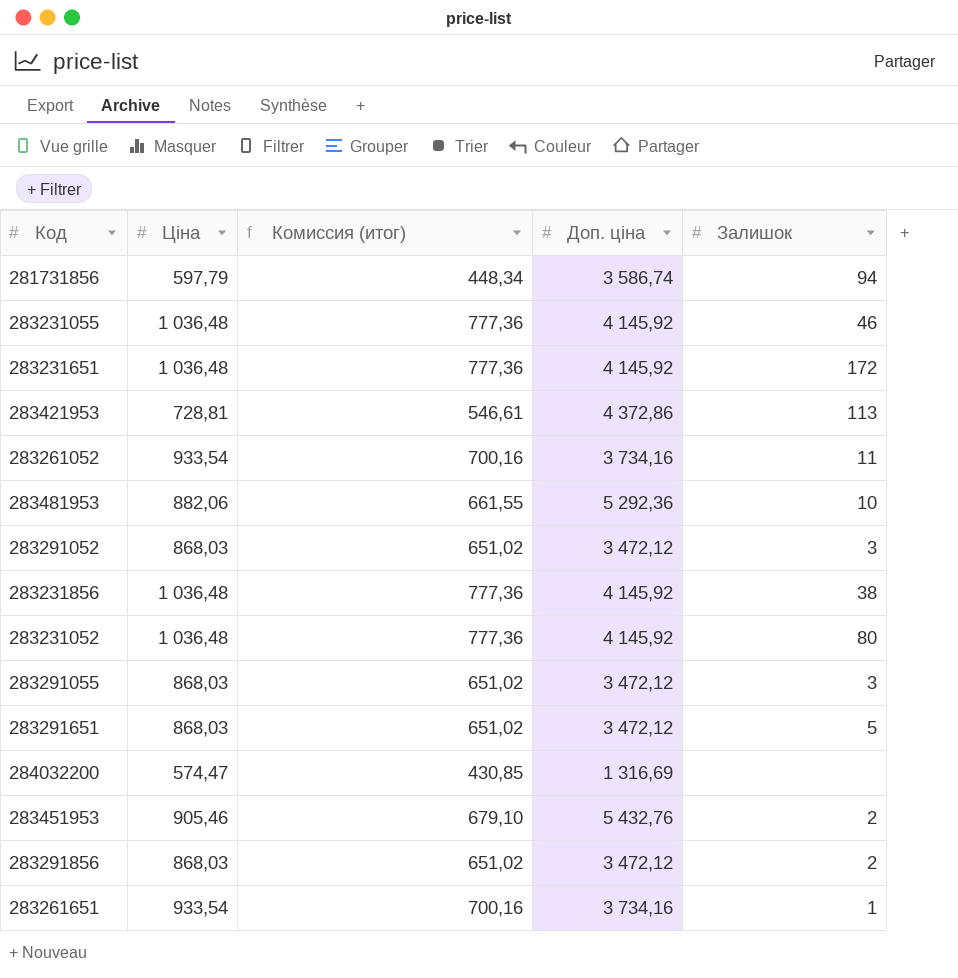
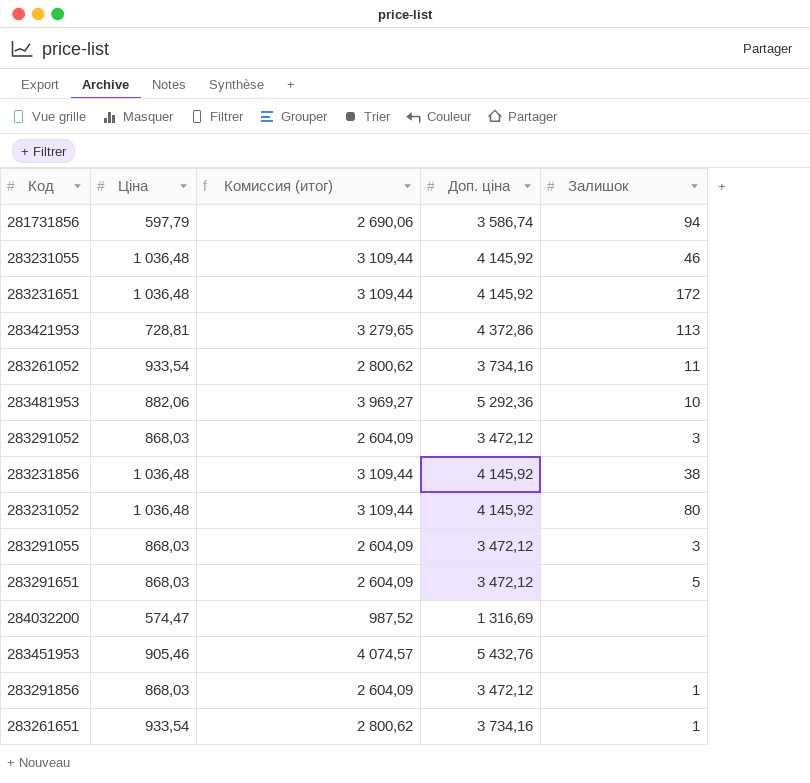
column Комиссия (итог) | formula: [Ціна] * 0,75 -> [Доп. ціна] * 0,75
283451953 | Залишок: 2 -> none
283291856 | Залишок: 2 -> 1

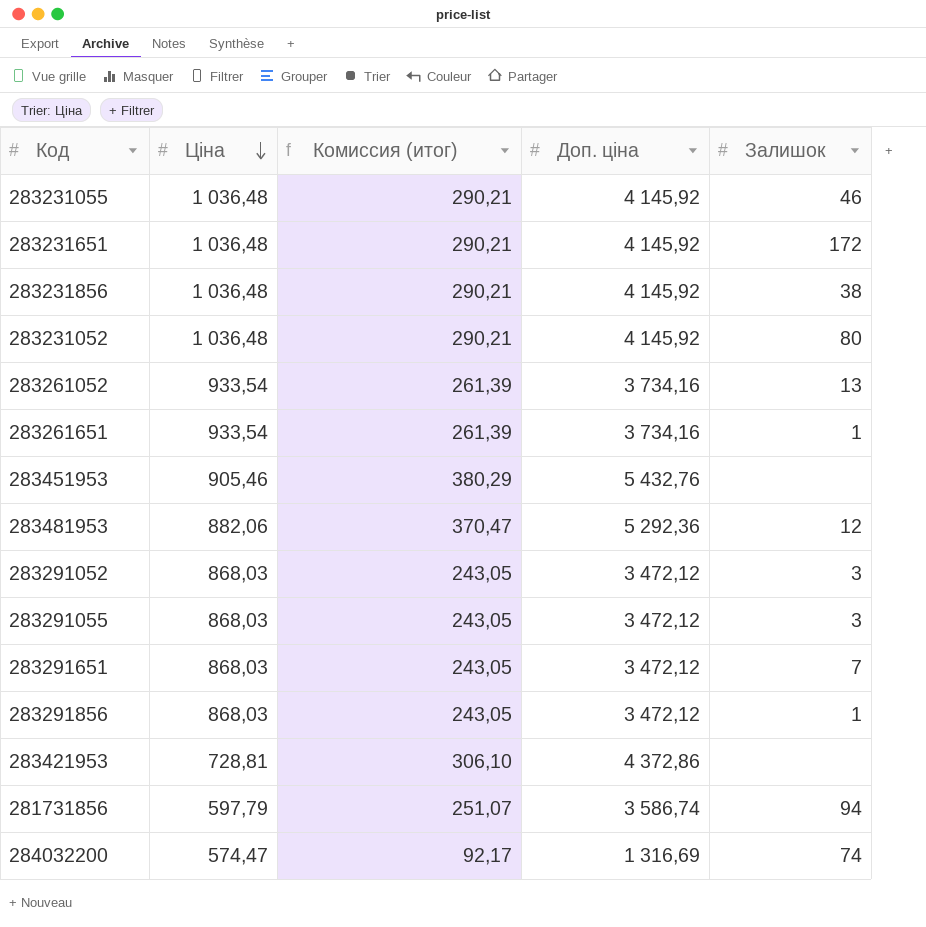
row order: none -> Ціна descending
column Комиссия (итог) | formula: [Доп. ціна] * 0,75 -> [Доп. ціна] * 0,07
283261052 | Залишок: 11 -> 13
283481953 | Залишок: 10 -> 12
283291651 | Залишок: 5 -> 7
283421953 | Залишок: 113 -> none
284032200 | Залишок: none -> 74

